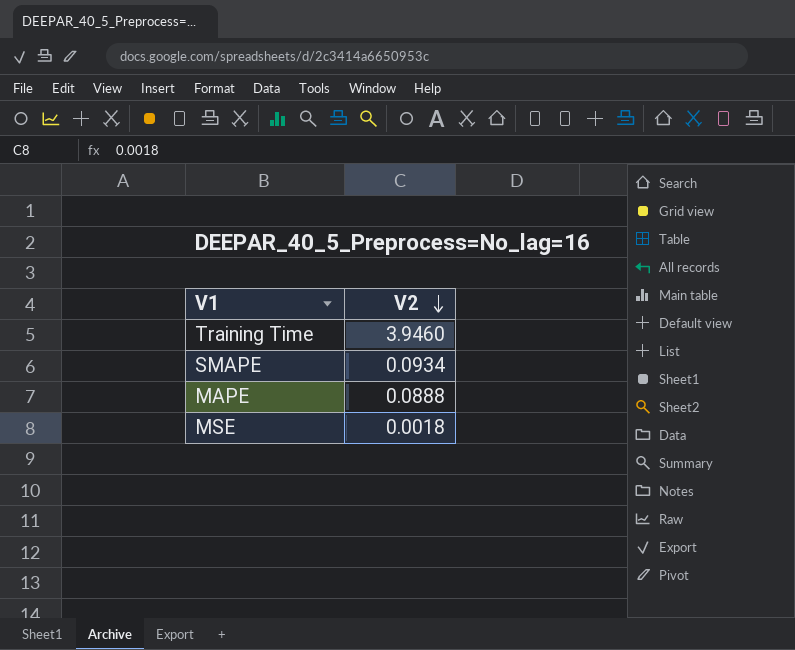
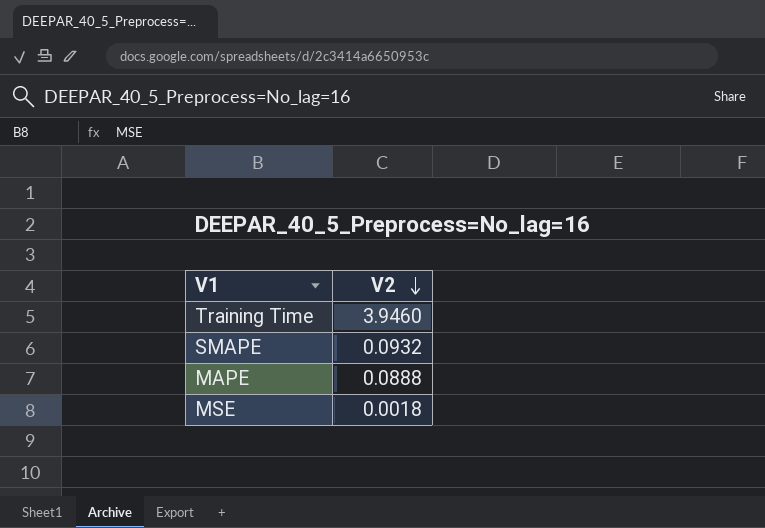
SMAPE | V2: 0.0934 -> 0.0932

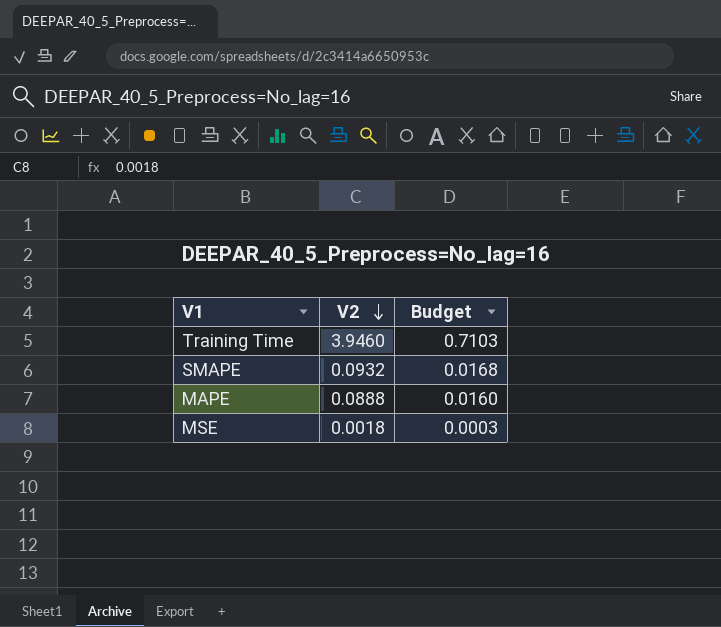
column Budget | formula: none -> [V2] * 0.18

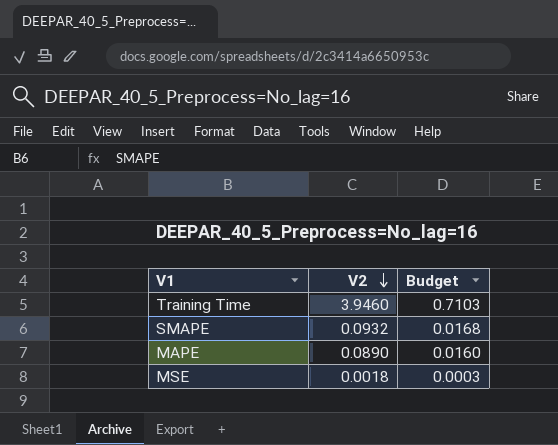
MAPE | V2: 0.0888 -> 0.0890

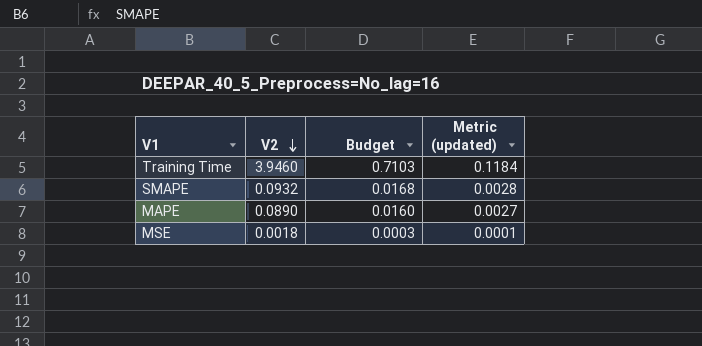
column Metric (updated) | formula: none -> [V2] * 0.03

